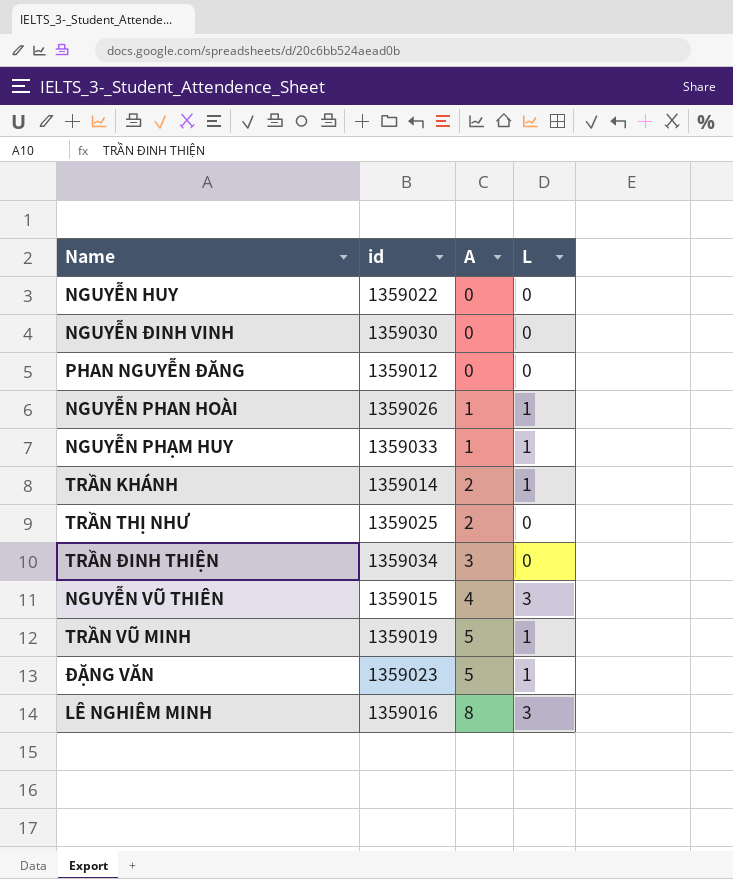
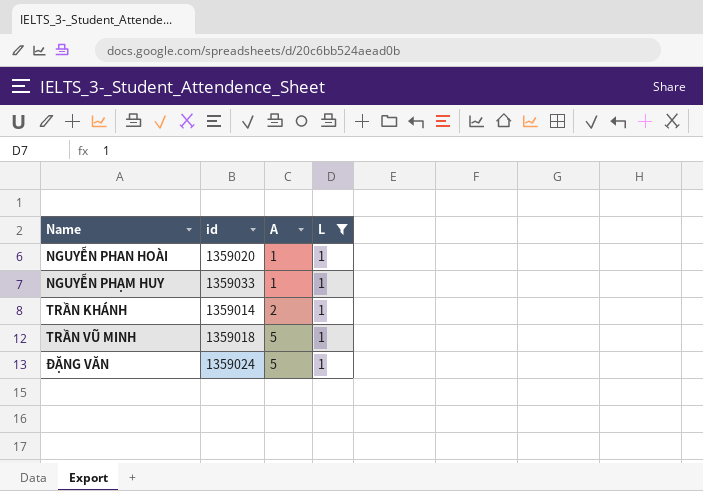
filter: none -> L = 1
NGUYỄN PHAN HOÀI | id: 1359026 -> 1359020
TRẦN VŨ MINH | id: 1359019 -> 1359018
ĐẶNG VĂN | id: 1359023 -> 1359024

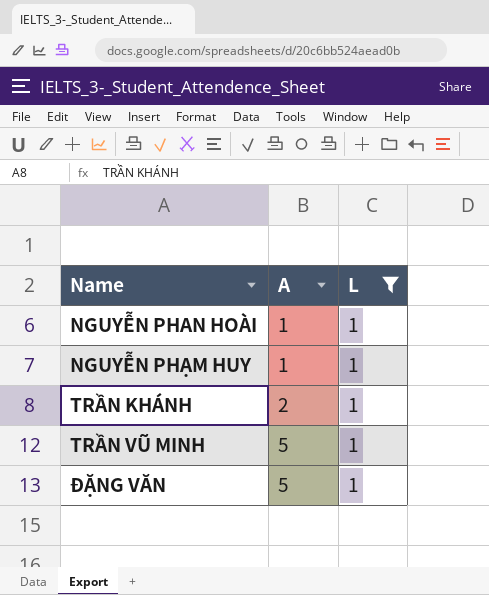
column id | position: 2 -> none

